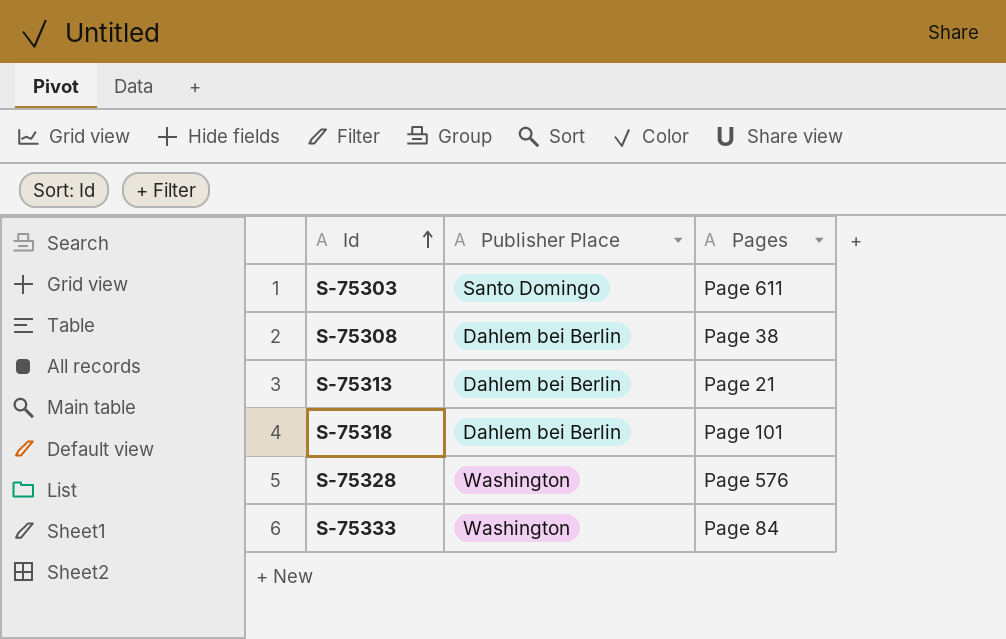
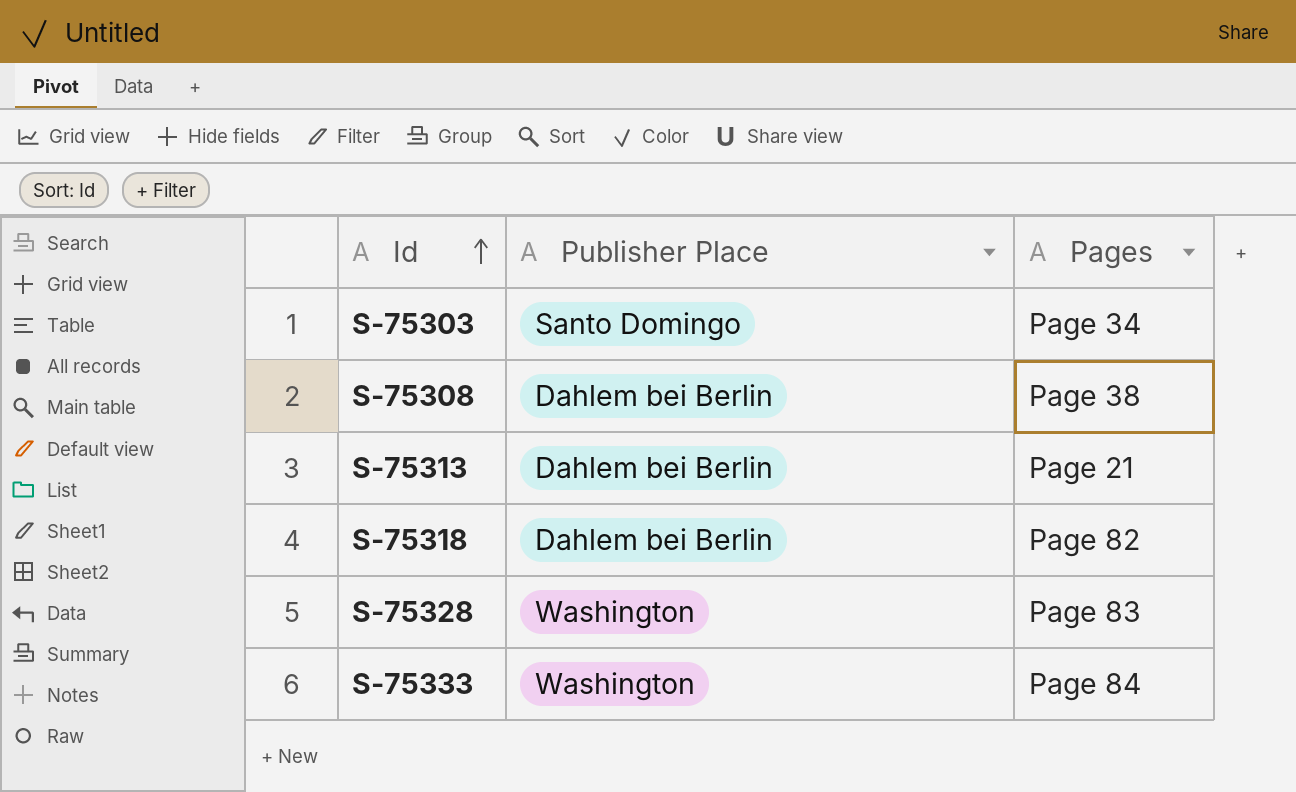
S-75303 | Pages: Page 611 -> Page 34
S-75318 | Pages: Page 101 -> Page 82
S-75328 | Pages: Page 576 -> Page 83

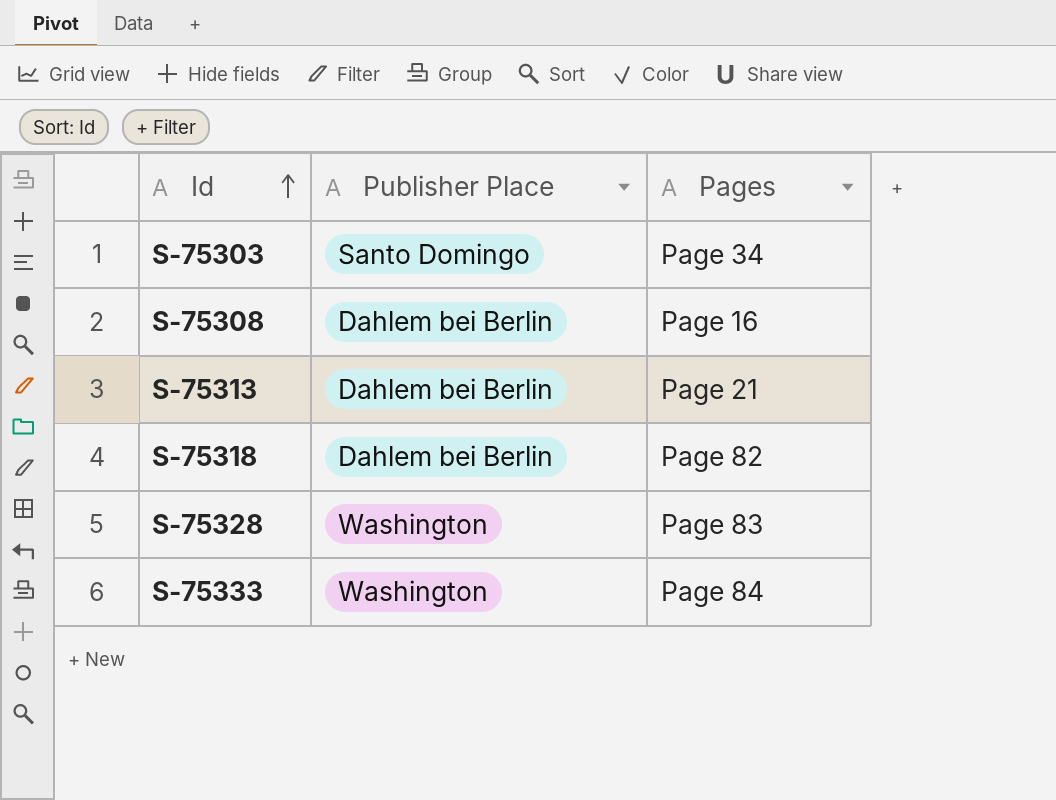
S-75308 | Pages: Page 38 -> Page 16

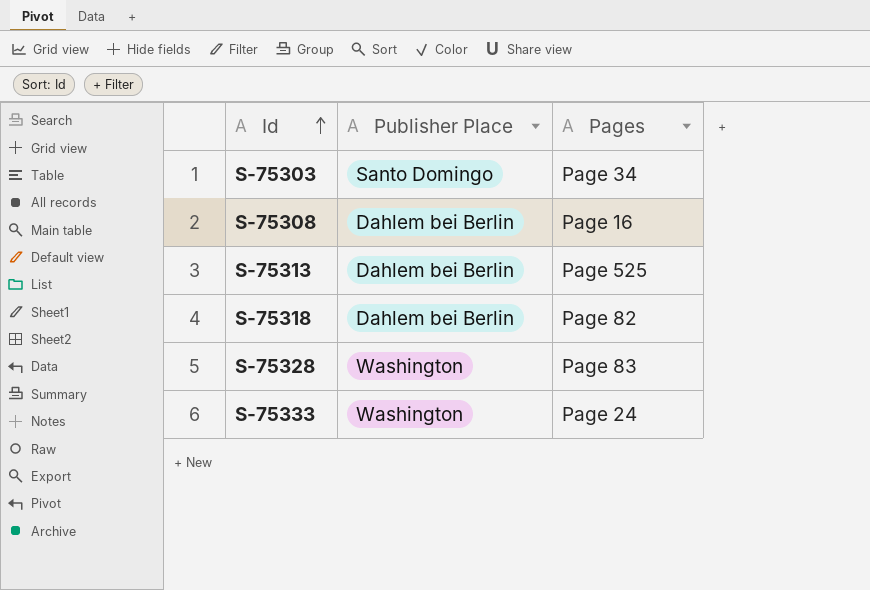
S-75313 | Pages: Page 21 -> Page 525
S-75333 | Pages: Page 84 -> Page 24

